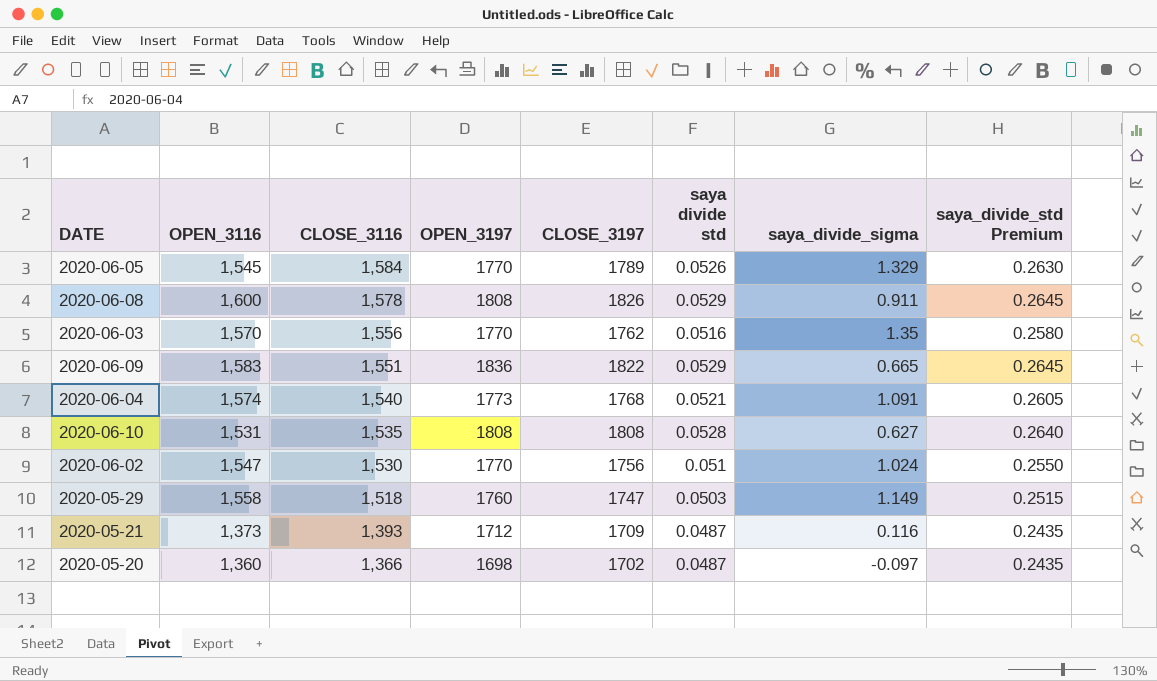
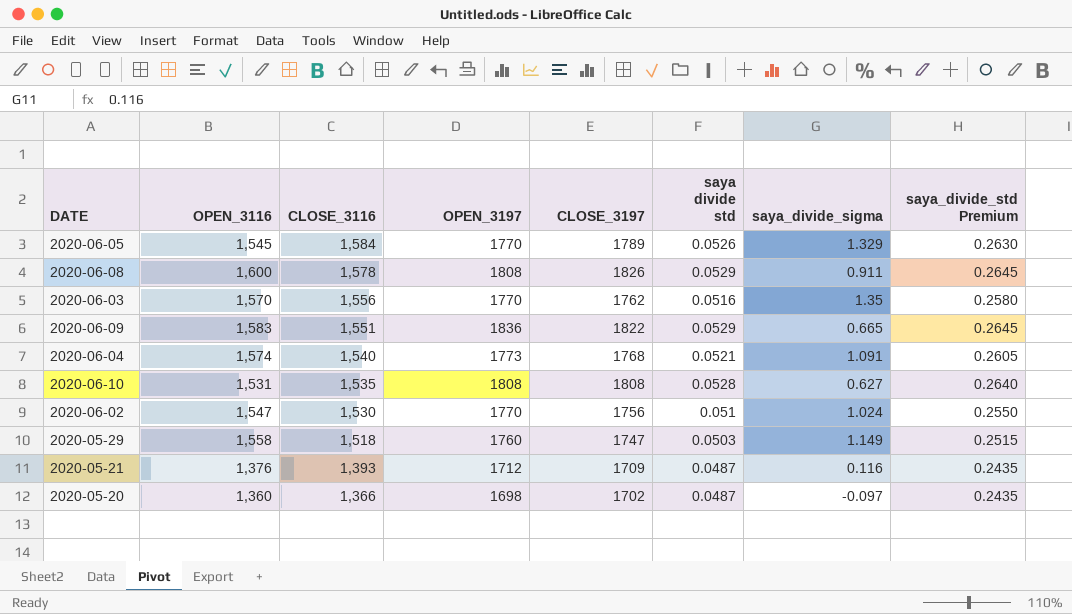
2020-05-21 | OPEN_3116: 1,373 -> 1,376

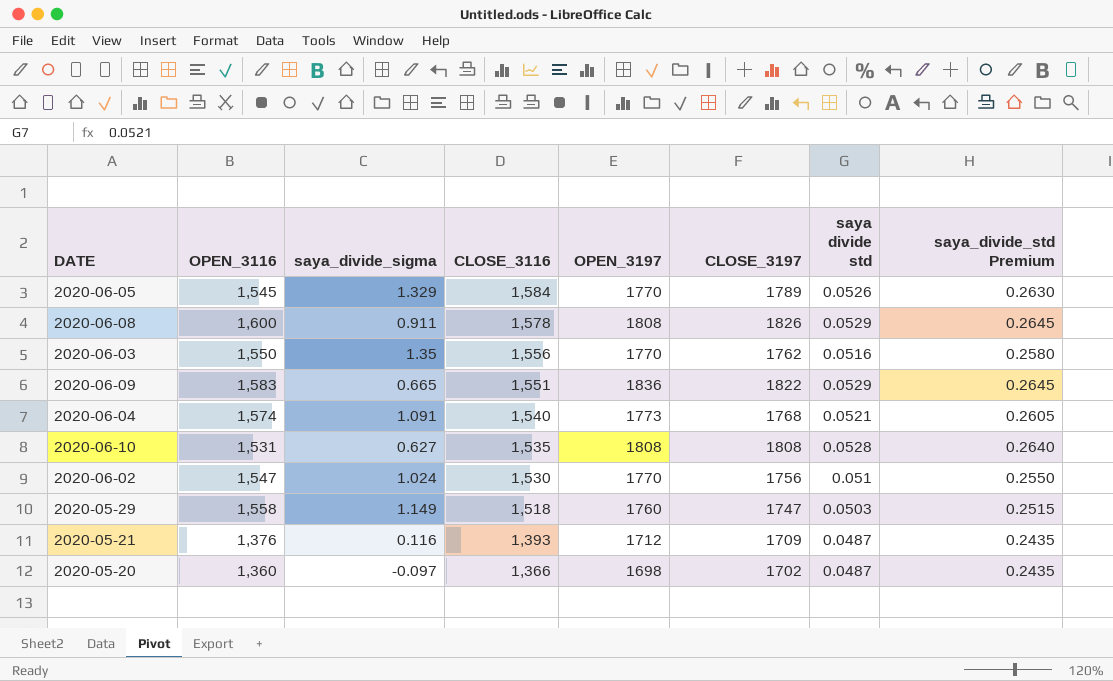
column saya_divide_sigma | position: 7 -> 3
2020-06-03 | OPEN_3116: 1,570 -> 1,550

